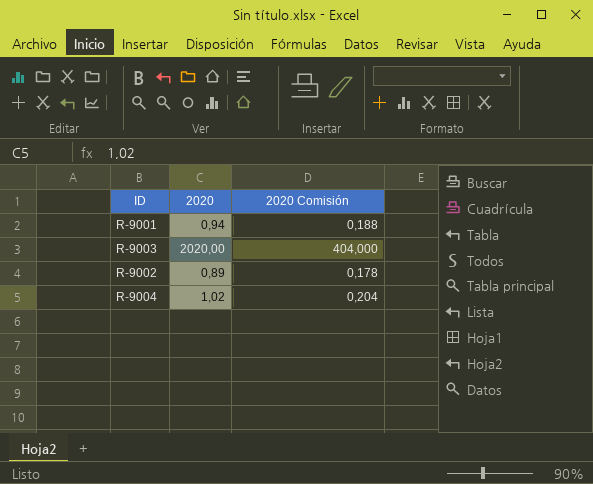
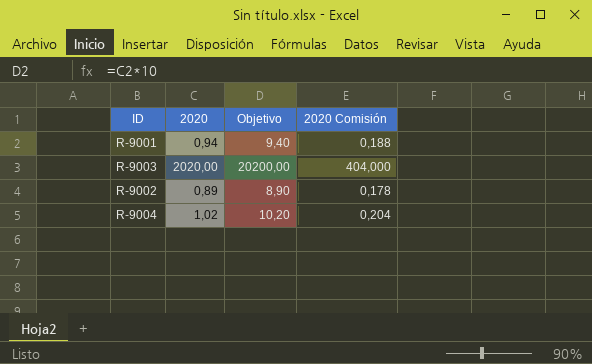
column Objetivo | formula: none -> [2020] * 10

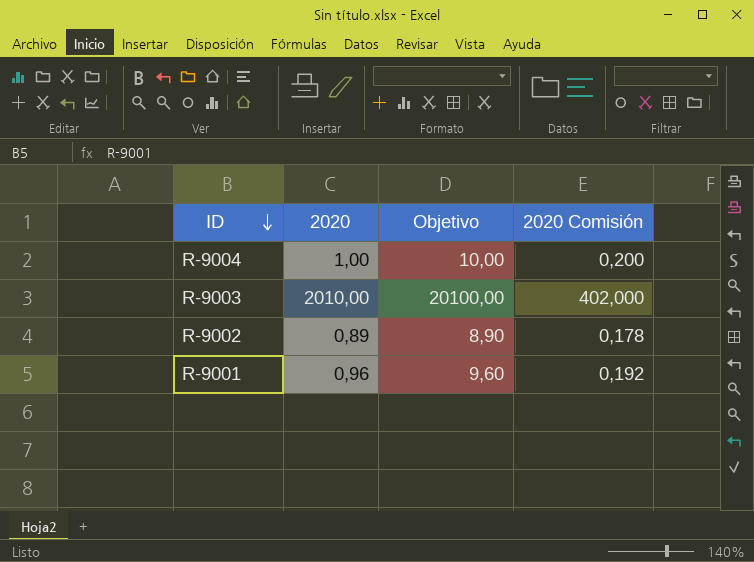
row order: none -> ID descending
R-9004 | 2020: 1,02 -> 1,00
R-9004 | Objetivo: 10,20 -> 10,00
R-9004 | 2020 Comisión: 0,204 -> 0,200
R-9003 | 2020: 2020,00 -> 2010,00
R-9003 | Objetivo: 20200,00 -> 20100,00
R-9003 | 2020 Comisión: 404,000 -> 402,000
R-9001 | 2020: 0,94 -> 0,96
R-9001 | Objetivo: 9,40 -> 9,60
R-9001 | 2020 Comisión: 0,188 -> 0,192

